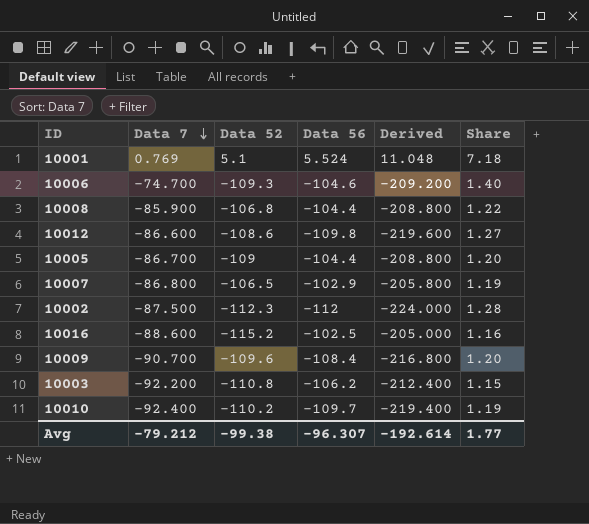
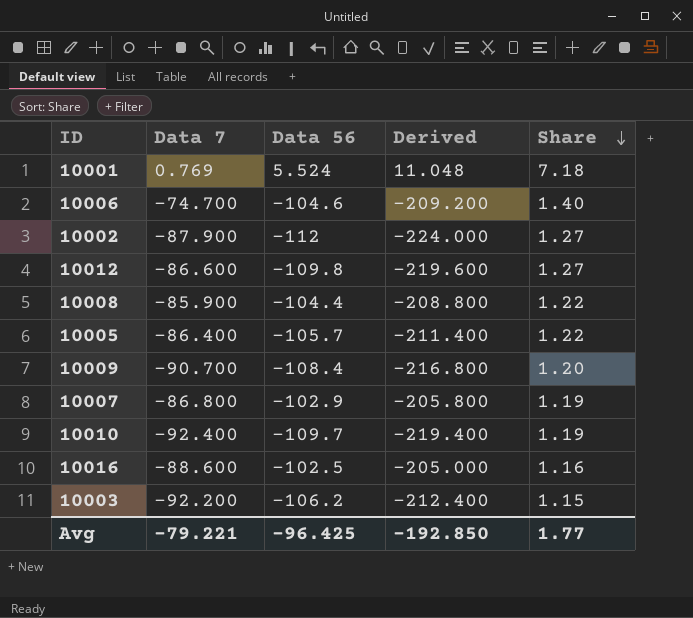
row order: Data 7 descending -> Share descending
column Data 52 | position: 3 -> none
10002 | Data 7: -87.500 -> -87.900
10002 | Share: 1.28 -> 1.27
10005 | Data 7: -86.700 -> -86.400
10005 | Data 56: -104.4 -> -105.7
10005 | Derived: -208.800 -> -211.400
10005 | Share: 1.20 -> 1.22
Avg | Data 7: -79.212 -> -79.221
Avg | Data 56: -96.307 -> -96.425
Avg | Derived: -192.614 -> -192.850

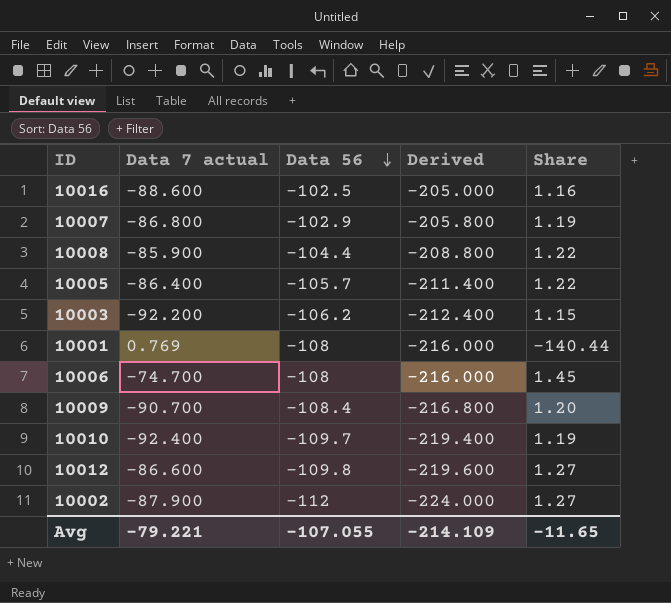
row order: Share descending -> Data 56 descending
column name: Data 7 -> Data 7 actual
10001 | Data 56: 5.524 -> -108
10001 | Derived: 11.048 -> -216.000
10001 | Share: 7.18 -> -140.44
10006 | Data 56: -104.6 -> -108
10006 | Derived: -209.200 -> -216.000
10006 | Share: 1.40 -> 1.45
Avg | Data 56: -96.425 -> -107.055
Avg | Derived: -192.850 -> -214.109
Avg | Share: 1.77 -> -11.65

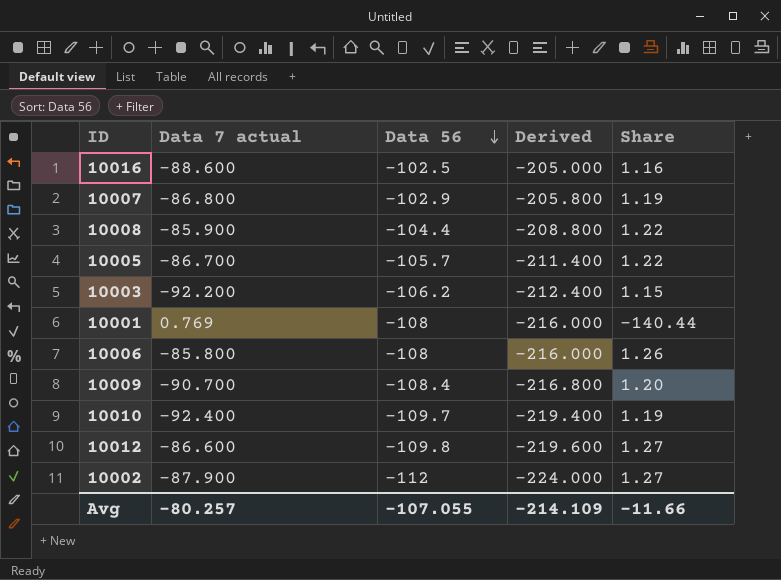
10005 | Data 7 actual: -86.400 -> -86.700
10006 | Data 7 actual: -74.700 -> -85.800
10006 | Share: 1.45 -> 1.26
Avg | Data 7 actual: -79.221 -> -80.257
Avg | Share: -11.65 -> -11.66

